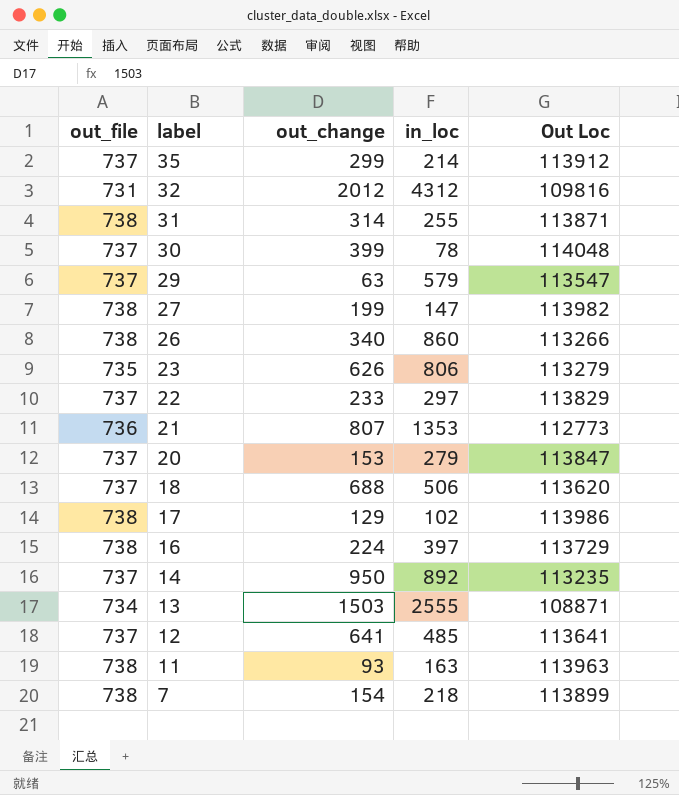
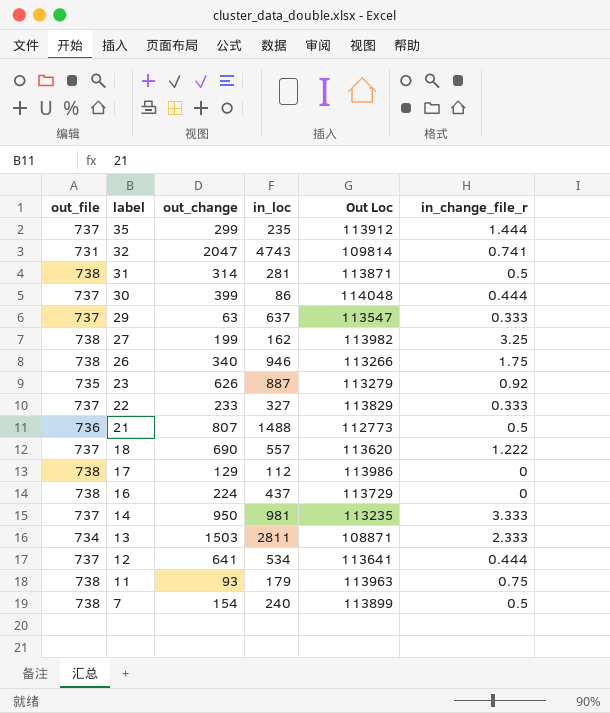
column in_change_file_r | position: none -> 6
row 20: 737 | 153 | 279 | 113847 -> none
35 | in_loc: 214 -> 235
32 | out_change: 2012 -> 2047
32 | in_loc: 4312 -> 4743
32 | Out Loc: 109816 -> 109814
31 | in_loc: 255 -> 281
30 | in_loc: 78 -> 86
29 | in_loc: 579 -> 637
27 | in_loc: 147 -> 162
26 | in_loc: 860 -> 946
23 | in_loc: 806 -> 887
22 | in_loc: 297 -> 327
21 | in_loc: 1353 -> 1488
18 | out_change: 688 -> 690
18 | in_loc: 506 -> 557
17 | in_loc: 102 -> 112
16 | in_loc: 397 -> 437
14 | in_loc: 892 -> 981
13 | in_loc: 2555 -> 2811
12 | in_loc: 485 -> 534
11 | in_loc: 163 -> 179
7 | in_loc: 218 -> 240

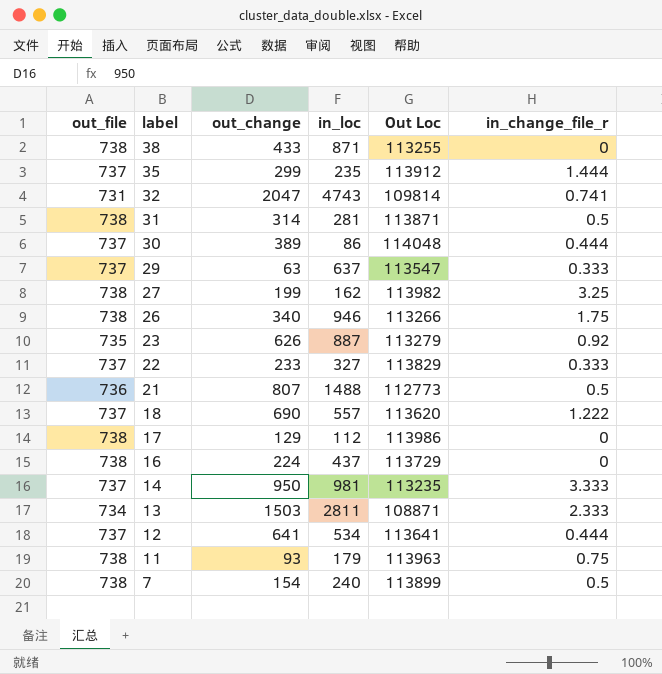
row 38: none -> 738 | 433 | 871 | 113255 | 0
30 | out_change: 399 -> 389

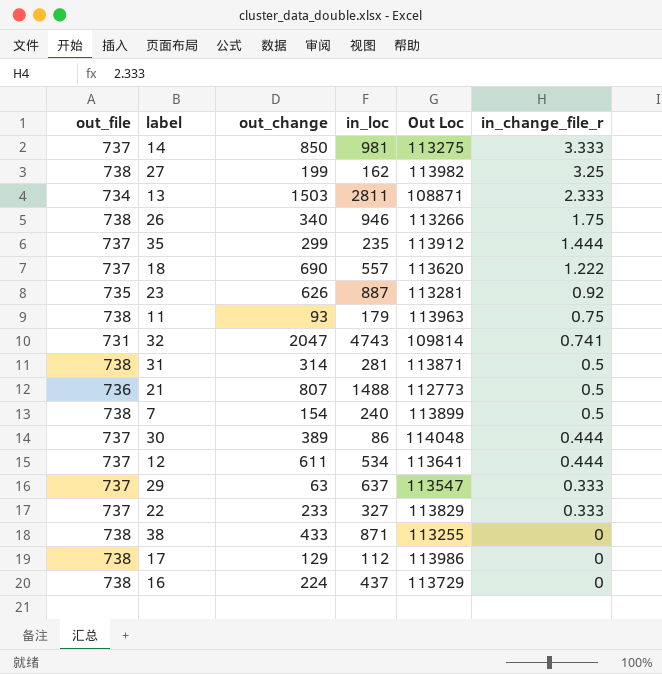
row order: label descending -> in_change_file_r descending
14 | out_change: 950 -> 850
14 | Out Loc: 113235 -> 113275
23 | Out Loc: 113279 -> 113281
12 | out_change: 641 -> 611

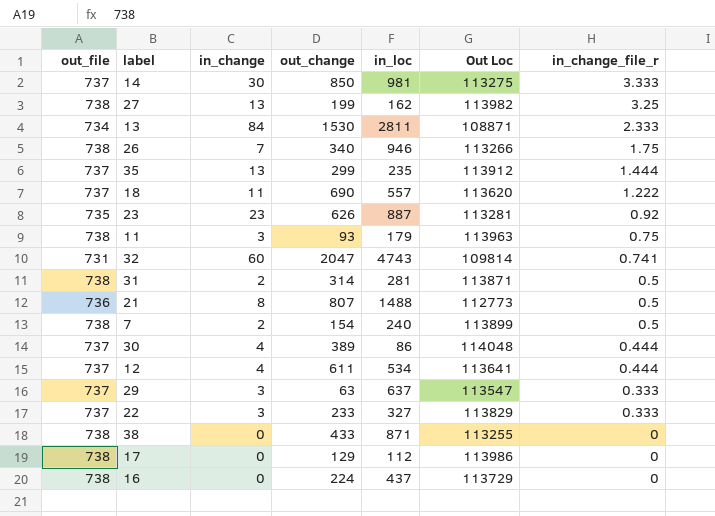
column in_change | position: none -> 3
13 | out_change: 1503 -> 1530

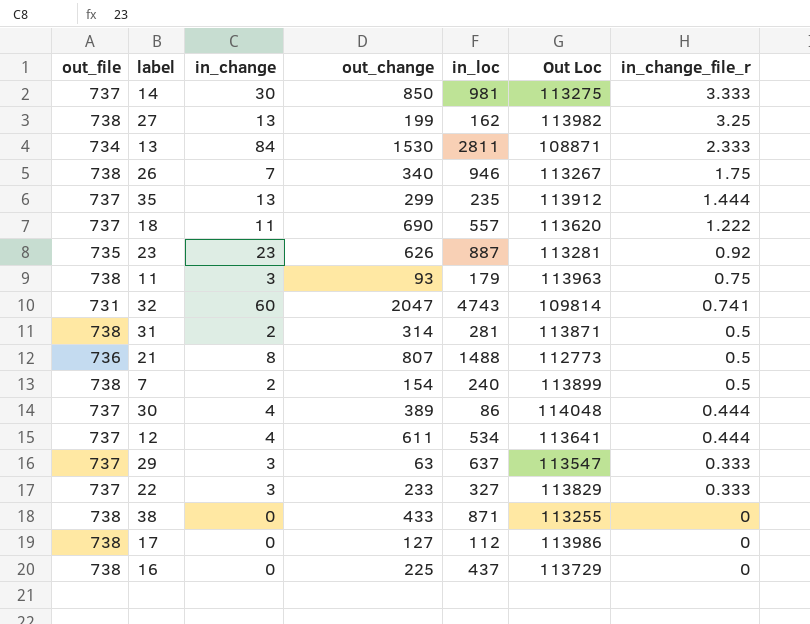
26 | Out Loc: 113266 -> 113267
17 | out_change: 129 -> 127
16 | out_change: 224 -> 225

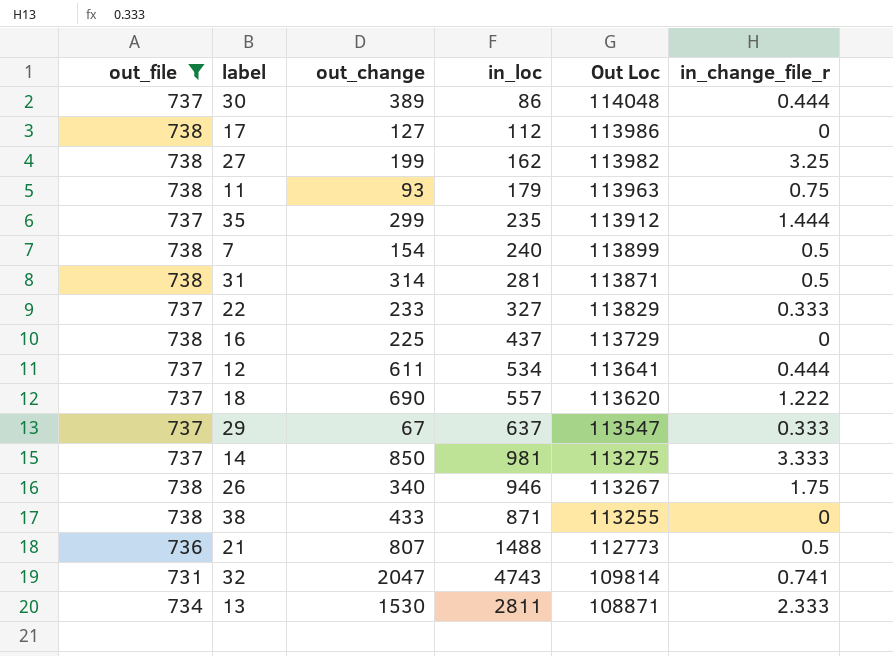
filter: none -> out_file != 735
row order: in_change_file_r descending -> Out Loc descending
column in_change | position: 3 -> none
29 | out_change: 63 -> 67

